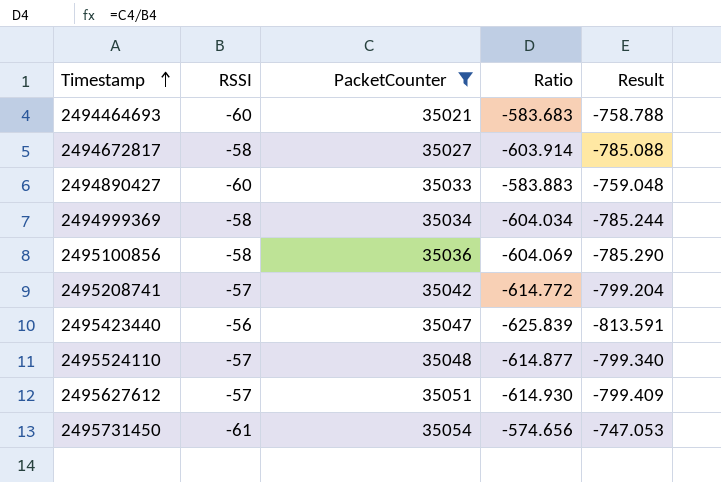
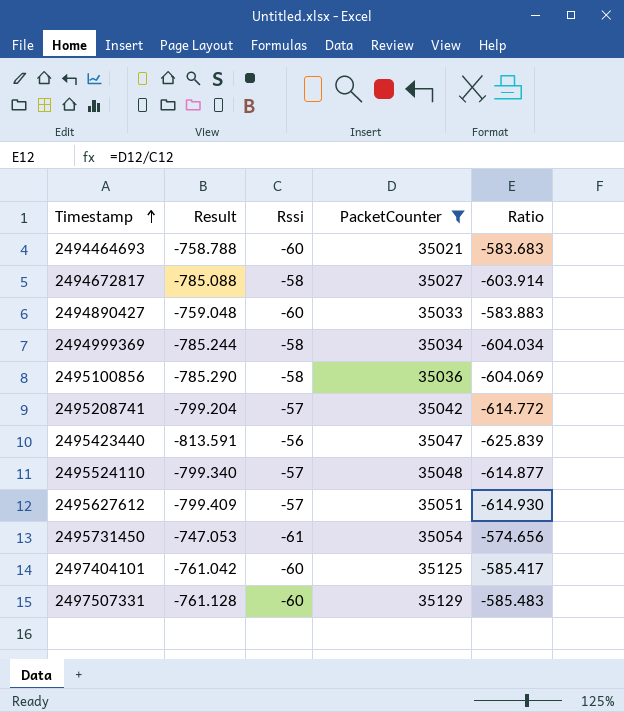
column Result | position: 5 -> 2
column name: RSSI -> Rssi
row 2497404101: none -> -761.042 | -60 | 35125 | -585.417
row 2497507331: none -> -761.128 | -60 | 35129 | -585.483

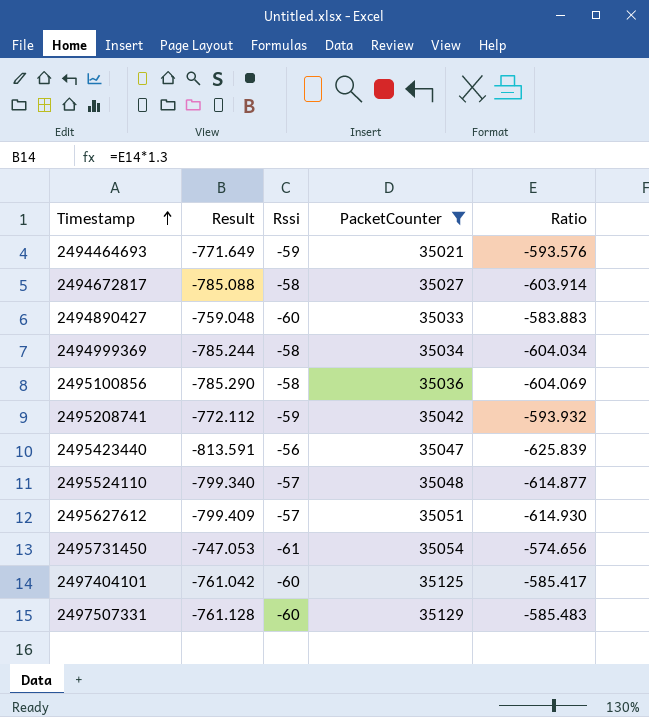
2494464693 | Result: -758.788 -> -771.649
2494464693 | Rssi: -60 -> -59
2494464693 | Ratio: -583.683 -> -593.576
2495208741 | Result: -799.204 -> -772.112
2495208741 | Rssi: -57 -> -59
2495208741 | Ratio: -614.772 -> -593.932

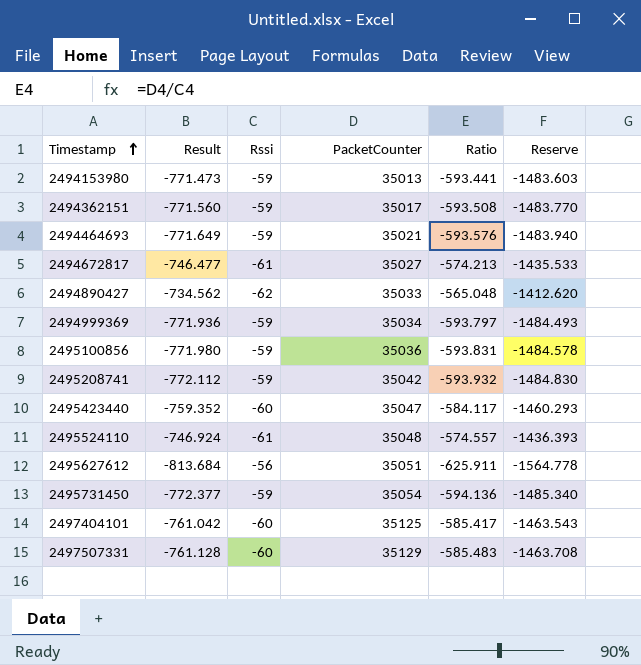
filter: PacketCounter >= 35021 -> none
column Reserve | formula: none -> [Ratio] * 2.5
2494672817 | Result: -785.088 -> -746.477
2494672817 | Rssi: -58 -> -61
2494672817 | Ratio: -603.914 -> -574.213
2494890427 | Result: -759.048 -> -734.562
2494890427 | Rssi: -60 -> -62
2494890427 | Ratio: -583.883 -> -565.048
2494999369 | Result: -785.244 -> -771.936
2494999369 | Rssi: -58 -> -59
2494999369 | Ratio: -604.034 -> -593.797
2495100856 | Result: -785.290 -> -771.980
2495100856 | Rssi: -58 -> -59
2495100856 | Ratio: -604.069 -> -593.831
2495423440 | Result: -813.591 -> -759.352
2495423440 | Rssi: -56 -> -60
2495423440 | Ratio: -625.839 -> -584.117
2495524110 | Result: -799.340 -> -746.924
2495524110 | Rssi: -57 -> -61
2495524110 | Ratio: -614.877 -> -574.557
2495627612 | Result: -799.409 -> -813.684
2495627612 | Rssi: -57 -> -56
2495627612 | Ratio: -614.930 -> -625.911
2495731450 | Result: -747.053 -> -772.377
2495731450 | Rssi: -61 -> -59
2495731450 | Ratio: -574.656 -> -594.136

